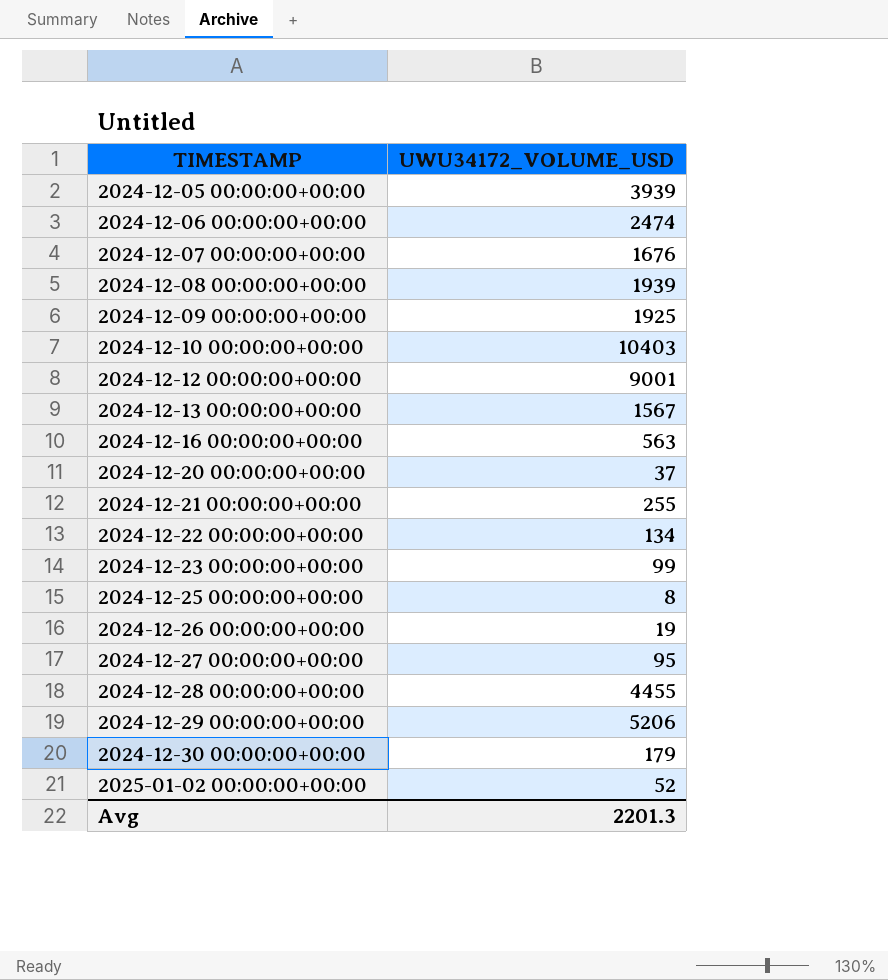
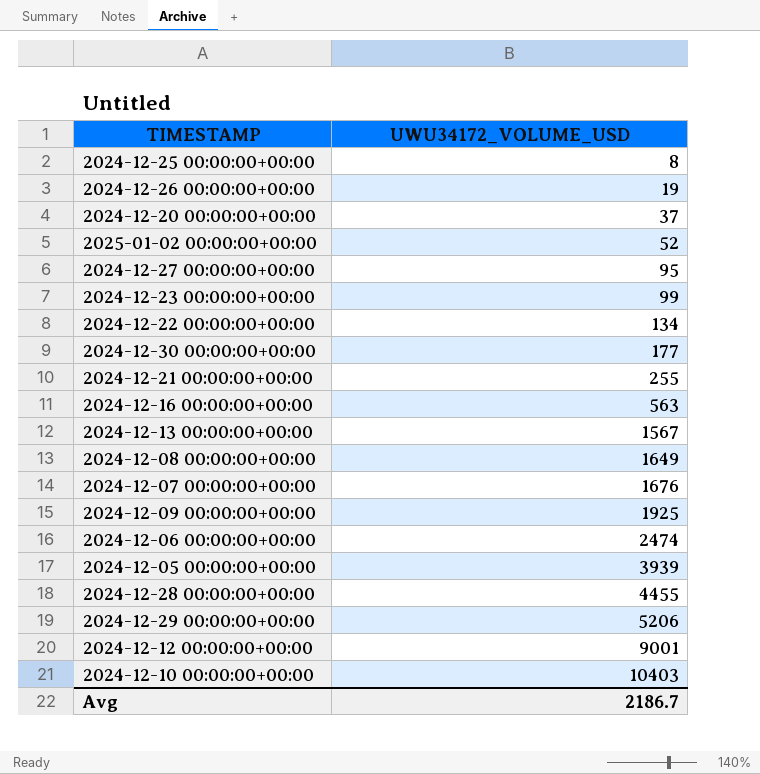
row order: TIMESTAMP ascending -> UWU34172_VOLUME_USD ascending
2024-12-30 00:00:00+00:00 | UWU34172_VOLUME_USD: 179 -> 177
2024-12-08 00:00:00+00:00 | UWU34172_VOLUME_USD: 1939 -> 1649
Avg | UWU34172_VOLUME_USD: 2201.3 -> 2186.7

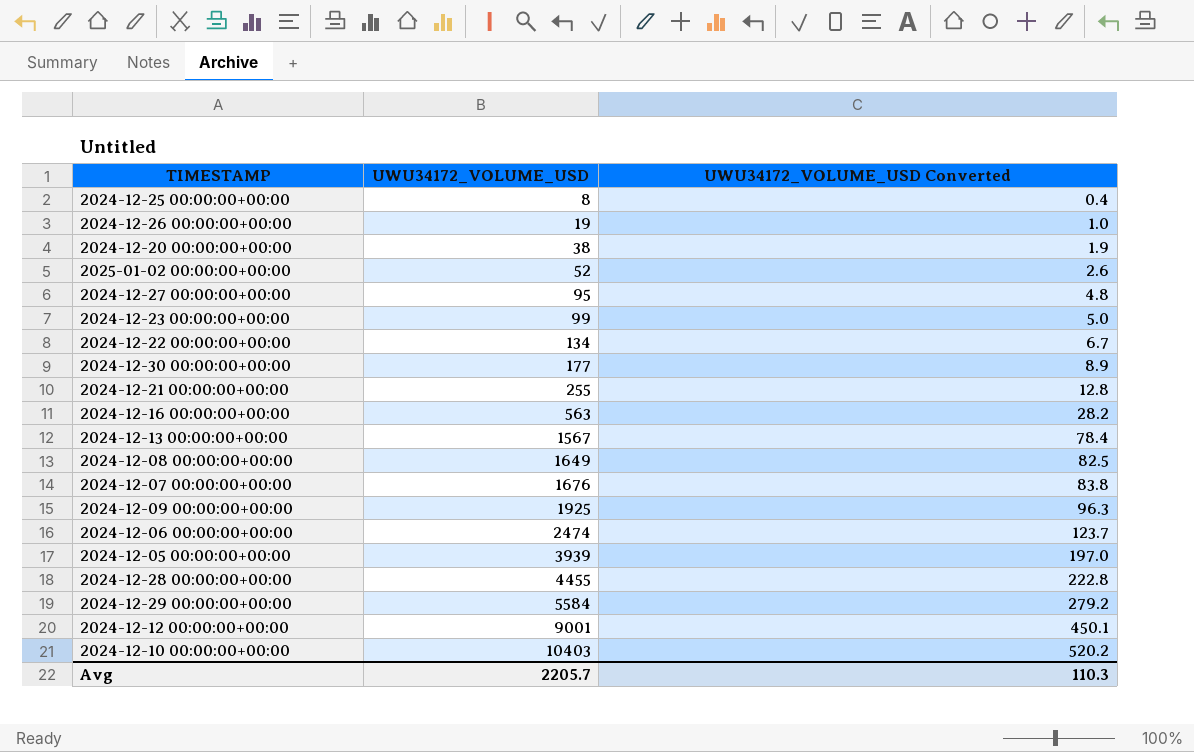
column UWU34172_VOLUME_USD Converted | formula: none -> [UWU34172_VOLUME_USD] * 0.05
2024-12-20 00:00:00+00:00 | UWU34172_VOLUME_USD: 37 -> 38
2024-12-29 00:00:00+00:00 | UWU34172_VOLUME_USD: 5206 -> 5584
Avg | UWU34172_VOLUME_USD: 2186.7 -> 2205.7

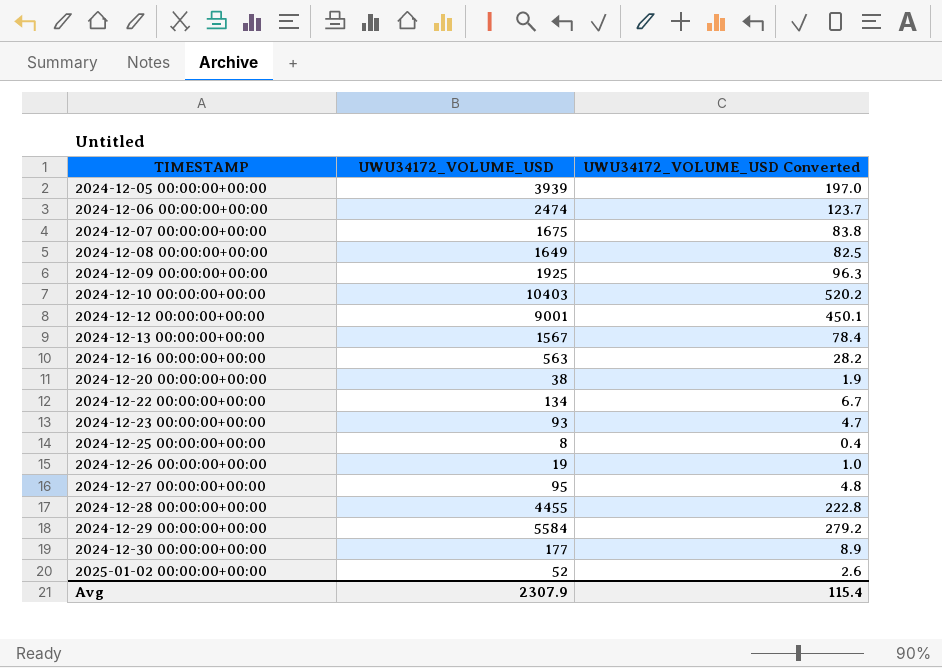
row order: UWU34172_VOLUME_USD ascending -> TIMESTAMP ascending
row 2024-12-21 00:00:00+00:00: 255 | 12.8 -> none
2024-12-07 00:00:00+00:00 | UWU34172_VOLUME_USD: 1676 -> 1675
2024-12-23 00:00:00+00:00 | UWU34172_VOLUME_USD: 99 -> 93
2024-12-23 00:00:00+00:00 | UWU34172_VOLUME_USD Converted: 5.0 -> 4.7
Avg | UWU34172_VOLUME_USD: 2205.7 -> 2307.9
Avg | UWU34172_VOLUME_USD Converted: 110.3 -> 115.4

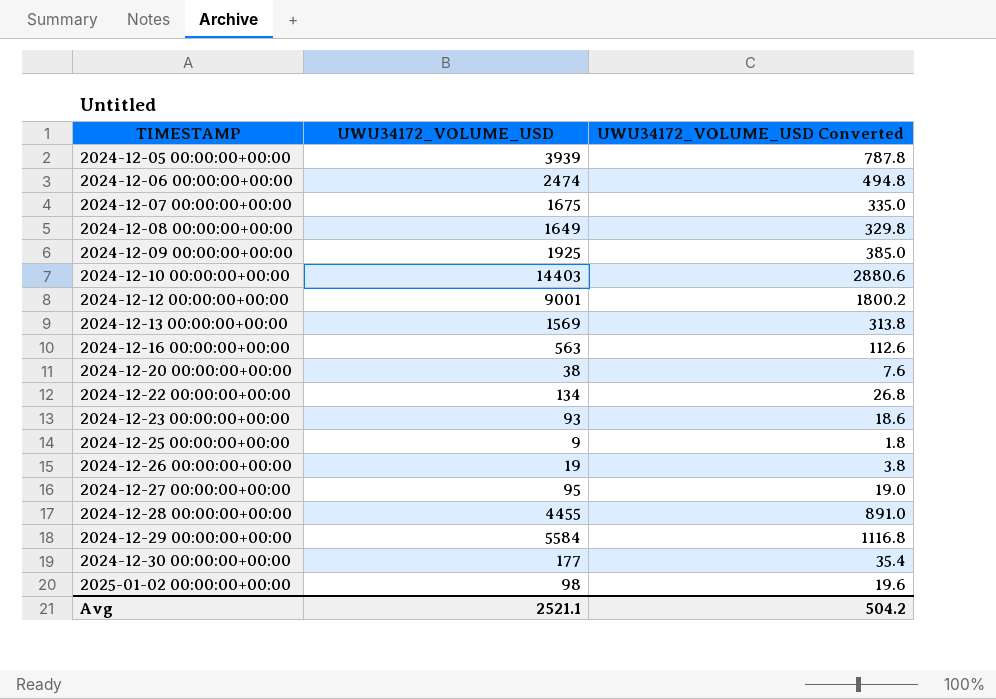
column UWU34172_VOLUME_USD Converted | formula: [UWU34172_VOLUME_USD] * 0.05 -> [UWU34172_VOLUME_USD] * 0.2
2024-12-10 00:00:00+00:00 | UWU34172_VOLUME_USD: 10403 -> 14403
2024-12-13 00:00:00+00:00 | UWU34172_VOLUME_USD: 1567 -> 1569
2024-12-25 00:00:00+00:00 | UWU34172_VOLUME_USD: 8 -> 9
2025-01-02 00:00:00+00:00 | UWU34172_VOLUME_USD: 52 -> 98
Avg | UWU34172_VOLUME_USD: 2307.9 -> 2521.1
Avg | UWU34172_VOLUME_USD Converted: 115.4 -> 504.2

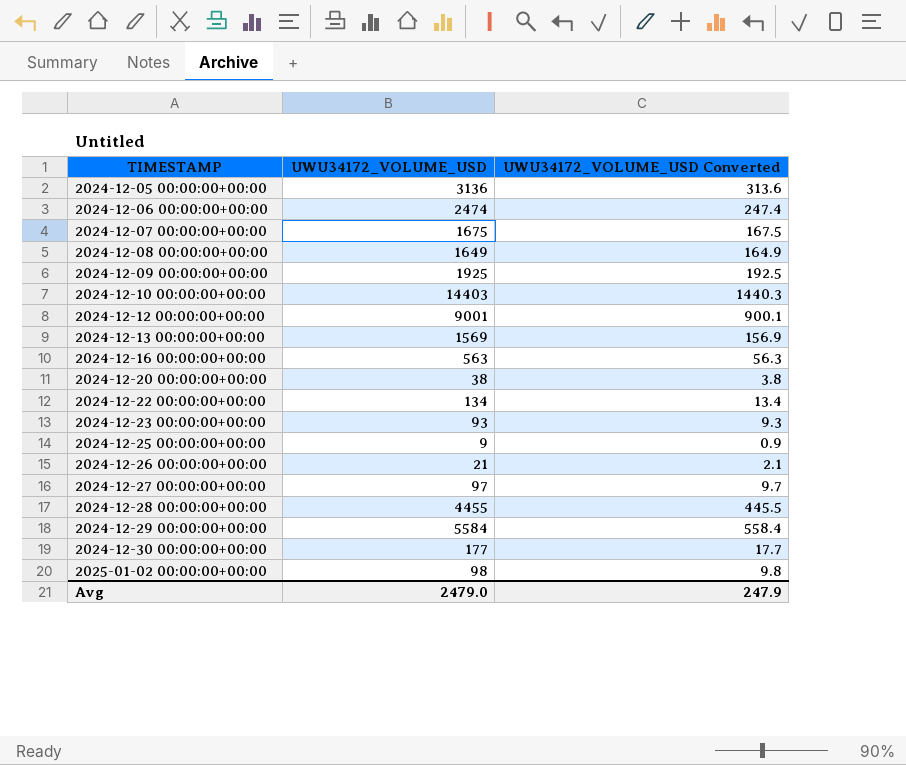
column UWU34172_VOLUME_USD Converted | formula: [UWU34172_VOLUME_USD] * 0.2 -> [UWU34172_VOLUME_USD] * 0.1
2024-12-05 00:00:00+00:00 | UWU34172_VOLUME_USD: 3939 -> 3136
2024-12-26 00:00:00+00:00 | UWU34172_VOLUME_USD: 19 -> 21
2024-12-27 00:00:00+00:00 | UWU34172_VOLUME_USD: 95 -> 97
Avg | UWU34172_VOLUME_USD: 2521.1 -> 2479.0
Avg | UWU34172_VOLUME_USD Converted: 504.2 -> 247.9

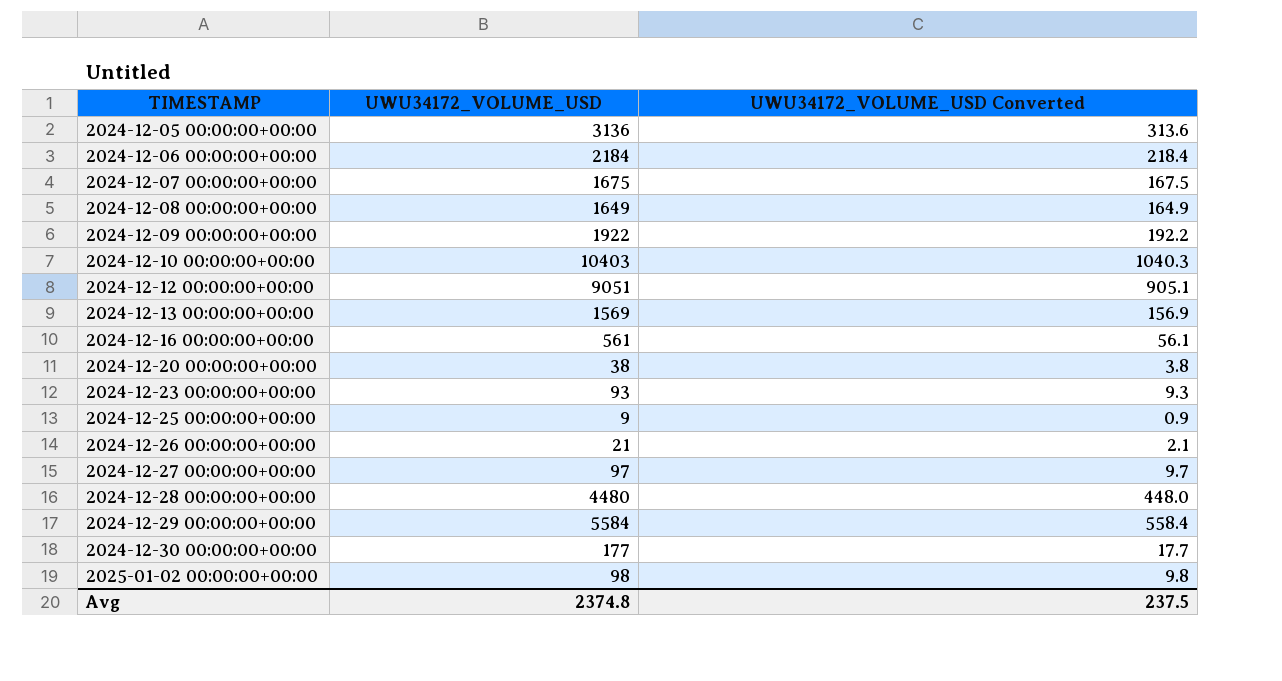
row 2024-12-22 00:00:00+00:00: 134 | 13.4 -> none
2024-12-06 00:00:00+00:00 | UWU34172_VOLUME_USD: 2474 -> 2184
2024-12-06 00:00:00+00:00 | UWU34172_VOLUME_USD Converted: 247.4 -> 218.4
2024-12-09 00:00:00+00:00 | UWU34172_VOLUME_USD: 1925 -> 1922
2024-12-09 00:00:00+00:00 | UWU34172_VOLUME_USD Converted: 192.5 -> 192.2
2024-12-10 00:00:00+00:00 | UWU34172_VOLUME_USD: 14403 -> 10403
2024-12-10 00:00:00+00:00 | UWU34172_VOLUME_USD Converted: 1440.3 -> 1040.3
2024-12-12 00:00:00+00:00 | UWU34172_VOLUME_USD: 9001 -> 9051
2024-12-12 00:00:00+00:00 | UWU34172_VOLUME_USD Converted: 900.1 -> 905.1
2024-12-16 00:00:00+00:00 | UWU34172_VOLUME_USD: 563 -> 561
2024-12-16 00:00:00+00:00 | UWU34172_VOLUME_USD Converted: 56.3 -> 56.1
2024-12-28 00:00:00+00:00 | UWU34172_VOLUME_USD: 4455 -> 4480
2024-12-28 00:00:00+00:00 | UWU34172_VOLUME_USD Converted: 445.5 -> 448.0
Avg | UWU34172_VOLUME_USD: 2479.0 -> 2374.8
Avg | UWU34172_VOLUME_USD Converted: 247.9 -> 237.5

